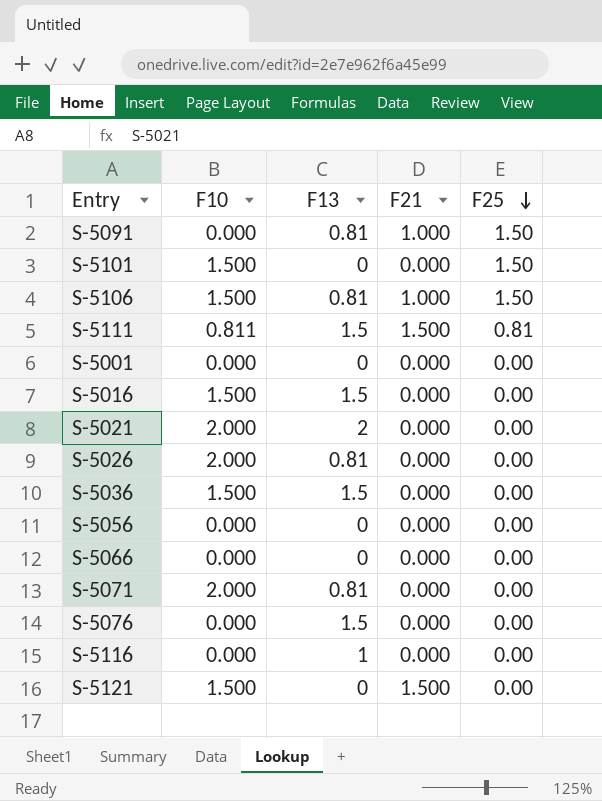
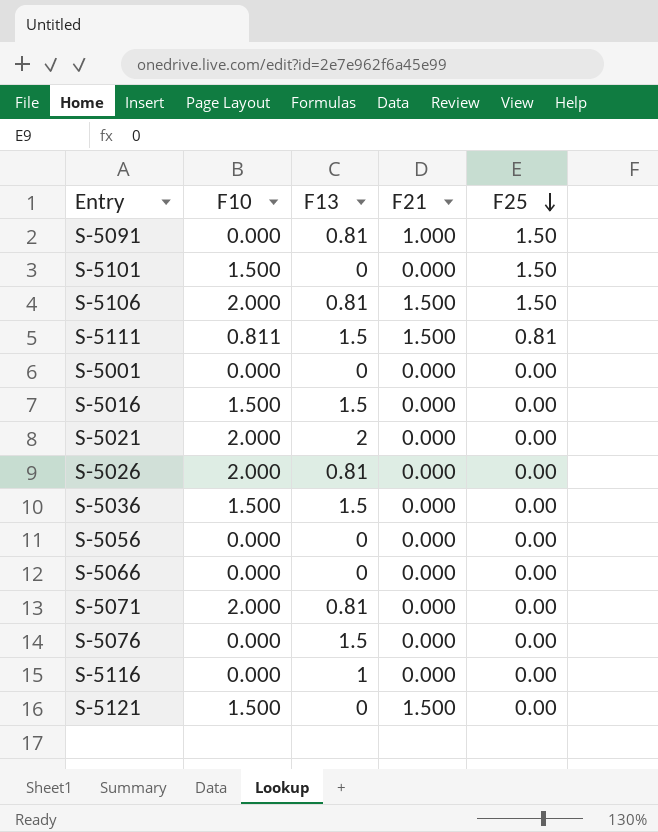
S-5106 | F10: 1.500 -> 2.000
S-5106 | F21: 1.000 -> 1.500

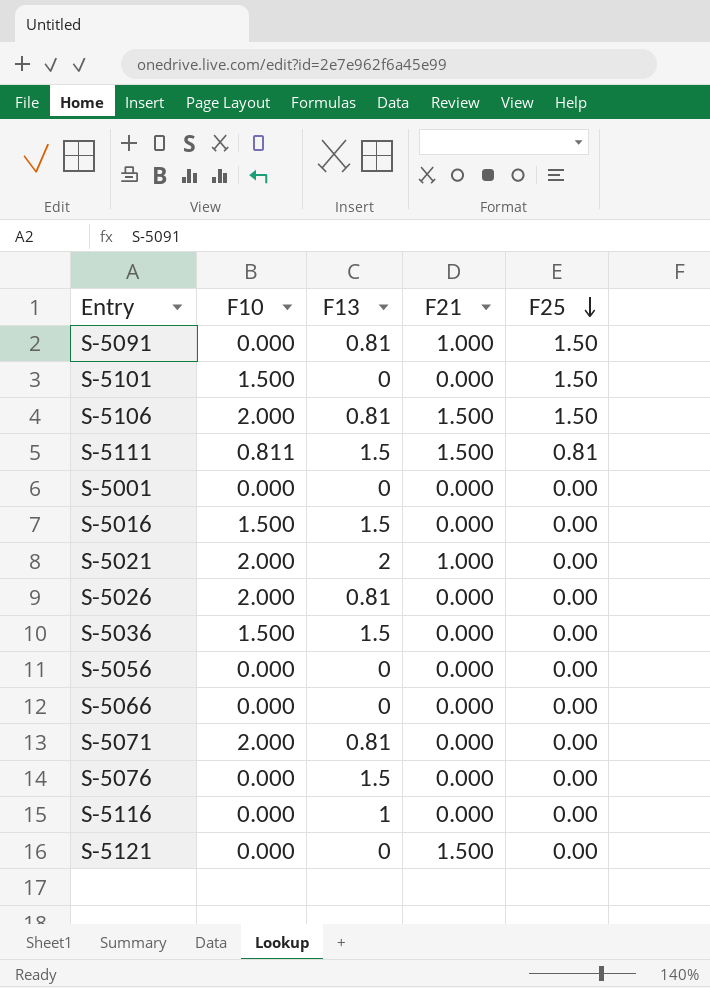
S-5021 | F21: 0.000 -> 1.000
S-5121 | F10: 1.500 -> 0.000

